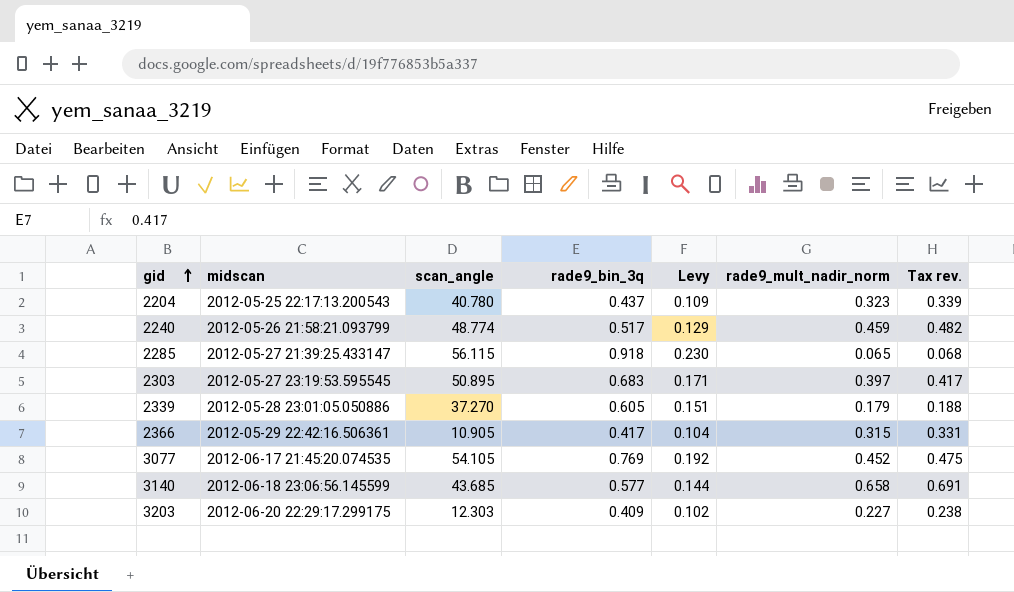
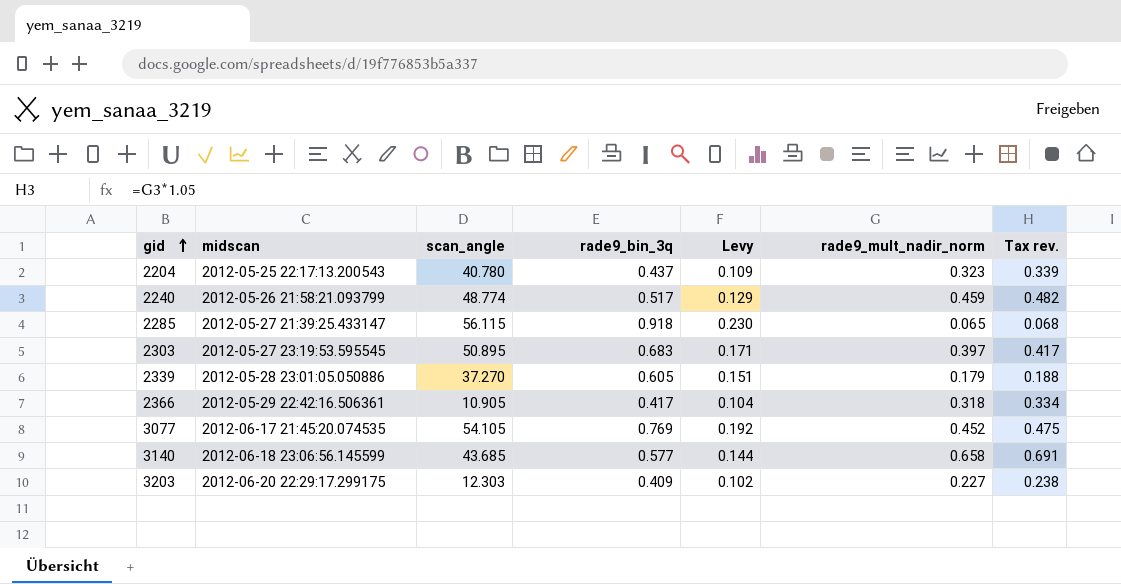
2366 | rade9_mult_nadir_norm: 0.315 -> 0.318
2366 | Tax rev.: 0.331 -> 0.334

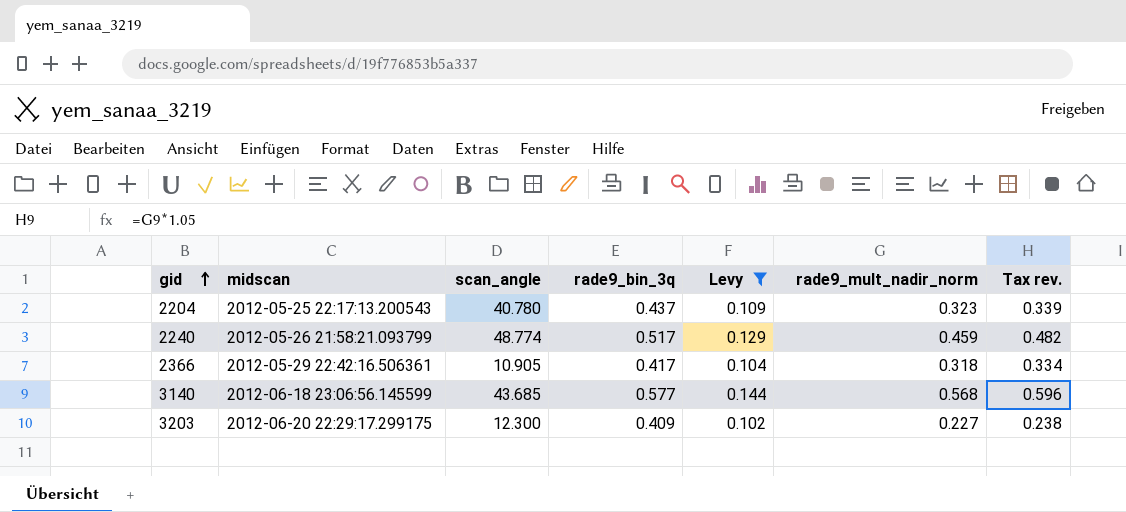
filter: none -> Levy <= 0.144
3140 | rade9_mult_nadir_norm: 0.658 -> 0.568
3140 | Tax rev.: 0.691 -> 0.596
3203 | scan_angle: 12.303 -> 12.300

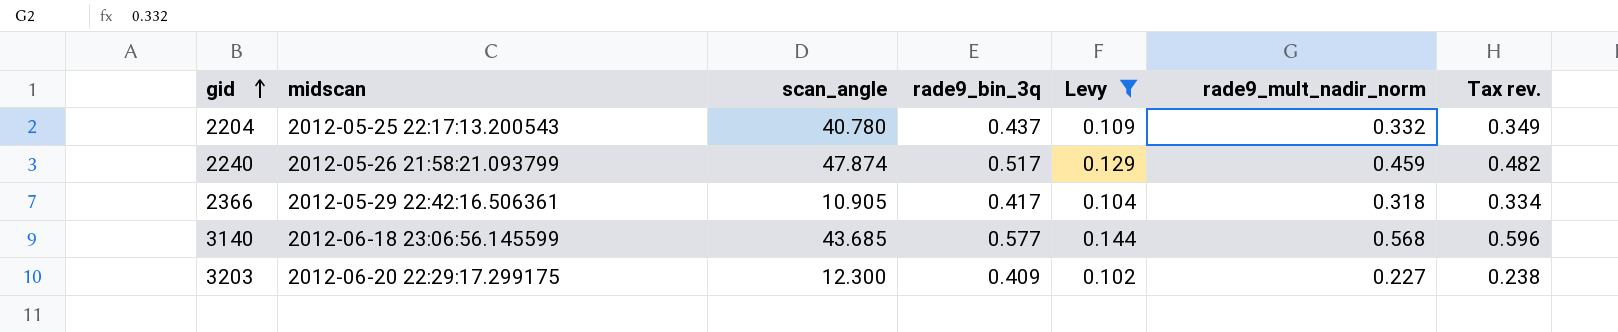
2204 | rade9_mult_nadir_norm: 0.323 -> 0.332
2204 | Tax rev.: 0.339 -> 0.349
2240 | scan_angle: 48.774 -> 47.874

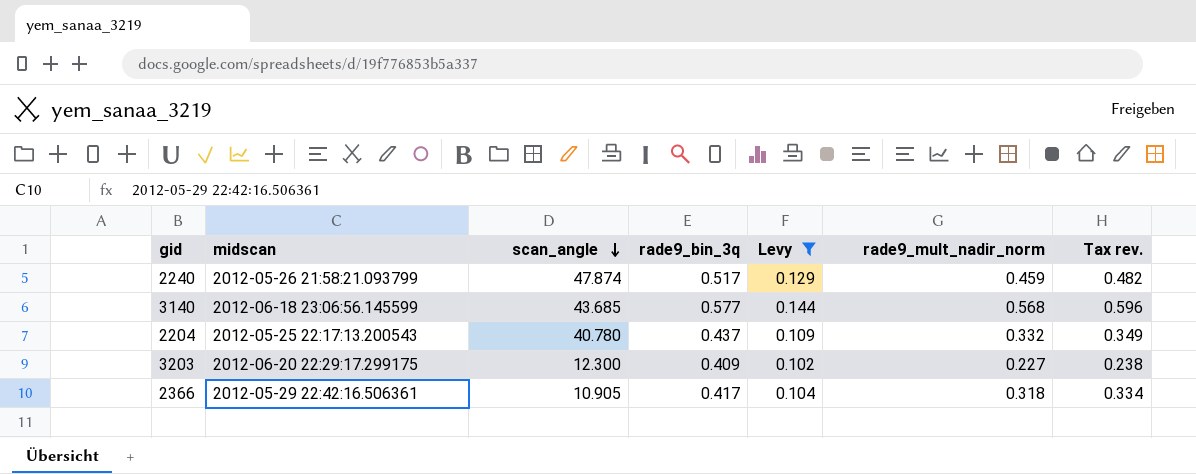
row order: gid ascending -> scan_angle descending

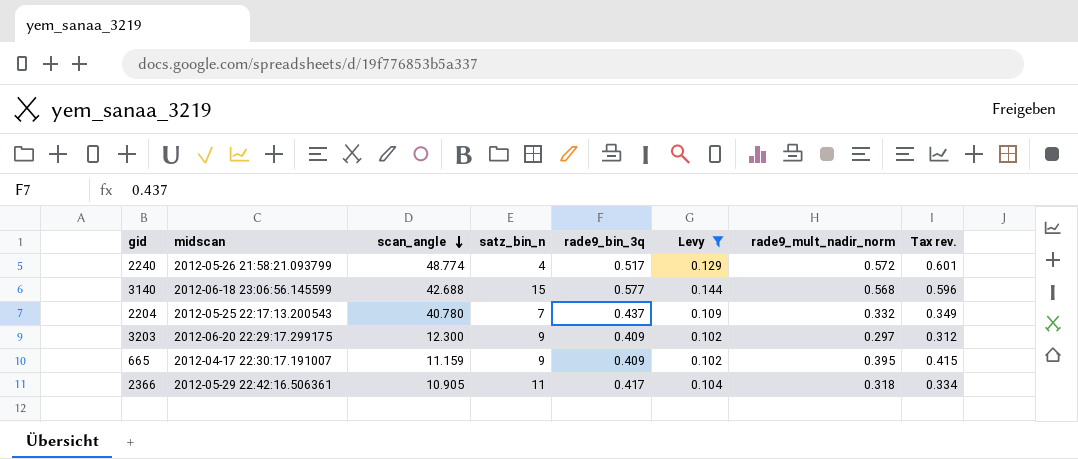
column satz_bin_n | position: none -> 4
2240 | scan_angle: 47.874 -> 48.774
2240 | rade9_mult_nadir_norm: 0.459 -> 0.572
2240 | Tax rev.: 0.482 -> 0.601
3140 | scan_angle: 43.685 -> 42.688
3203 | rade9_mult_nadir_norm: 0.227 -> 0.297
3203 | Tax rev.: 0.238 -> 0.312
row 665: none -> 2012-04-17 22:30:17.191007 | 11.159 | 9 | 0.409 | 0.102 | 0.395 | 0.415

